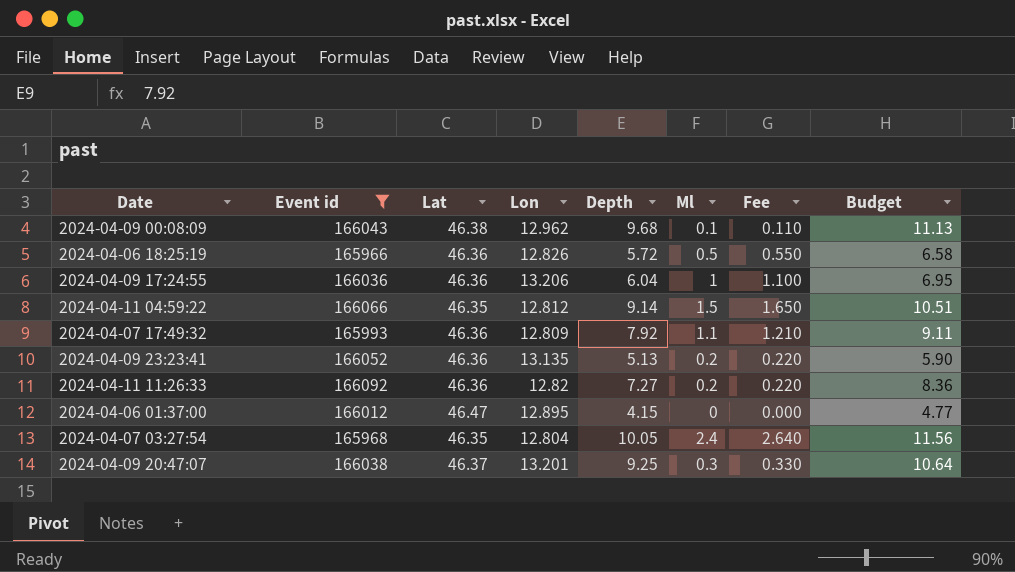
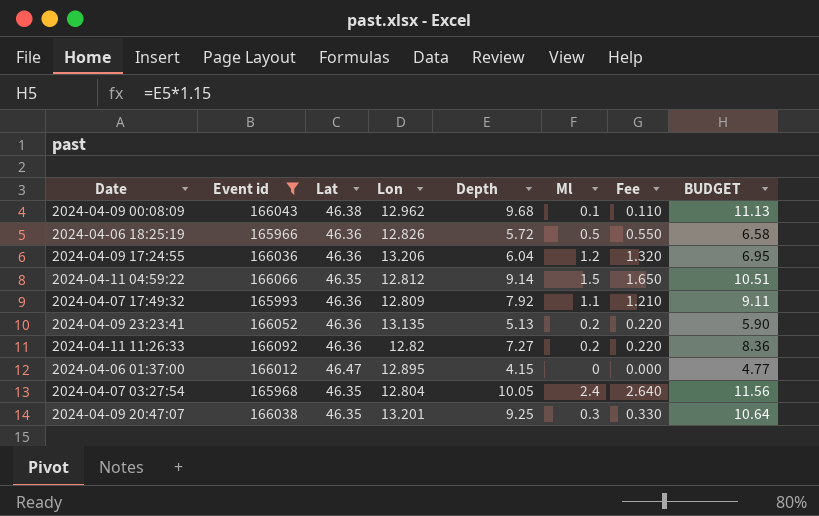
column name: Budget -> BUDGET
2024-04-09 17:24:55 | Ml: 1 -> 1.2
2024-04-09 17:24:55 | Fee: 1.100 -> 1.320
2024-04-09 20:47:07 | Lat: 46.37 -> 46.35

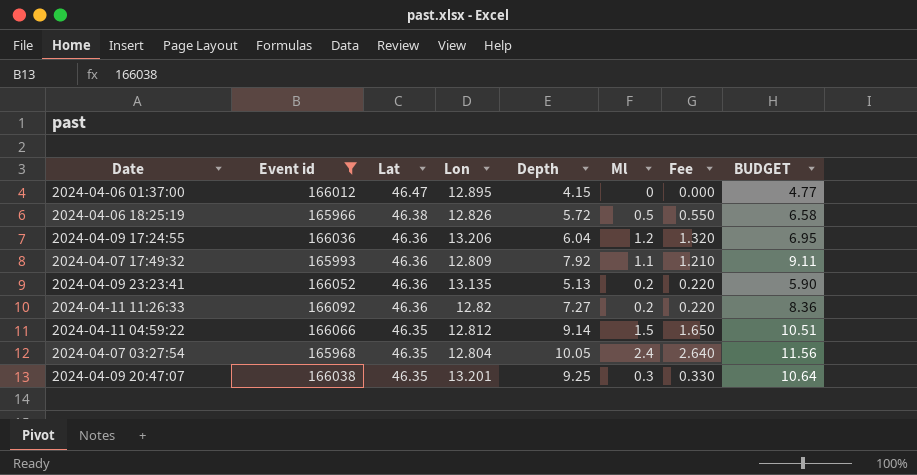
row order: none -> Lat descending
row 2024-04-09 00:08:09: 166043 | 46.38 | 12.962 | 9.68 | 0.1 | 0.110 | 11.13 -> none
2024-04-06 18:25:19 | Lat: 46.36 -> 46.38

